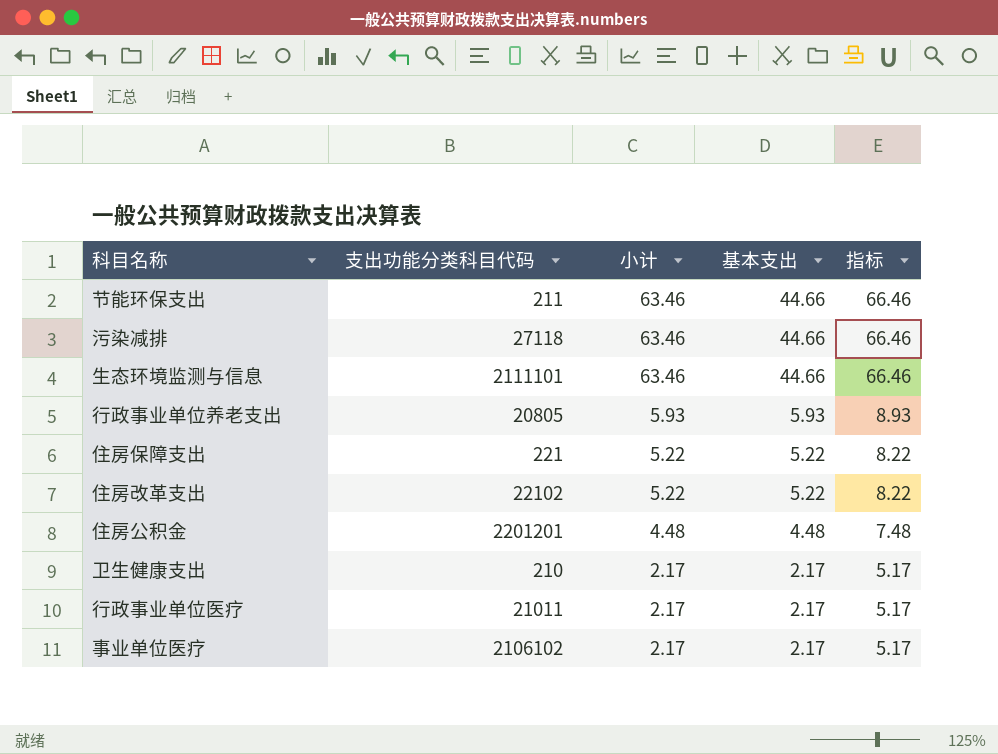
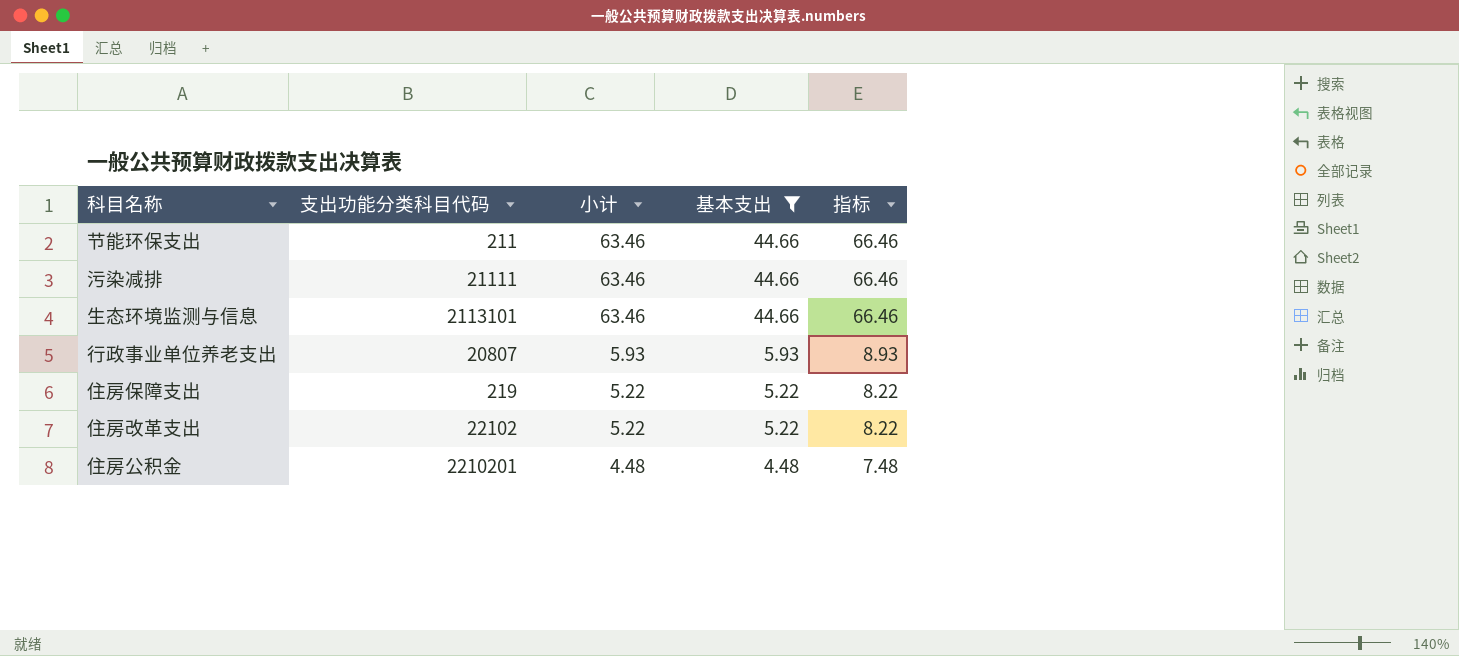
filter: none -> 基本支出 != 2.17
污染减排 | 支出功能分类科目代码: 27118 -> 21111
生态环境监测与信息 | 支出功能分类科目代码: 2111101 -> 2113101
行政事业单位养老支出 | 支出功能分类科目代码: 20805 -> 20807
住房保障支出 | 支出功能分类科目代码: 221 -> 219
住房公积金 | 支出功能分类科目代码: 2201201 -> 2210201

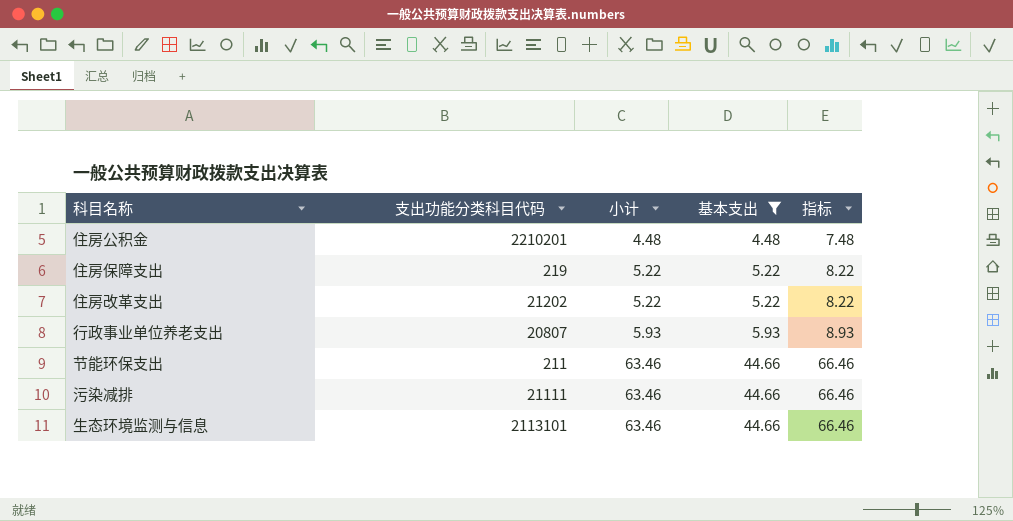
row order: 小计 descending -> 小计 ascending
住房改革支出 | 支出功能分类科目代码: 22102 -> 21202

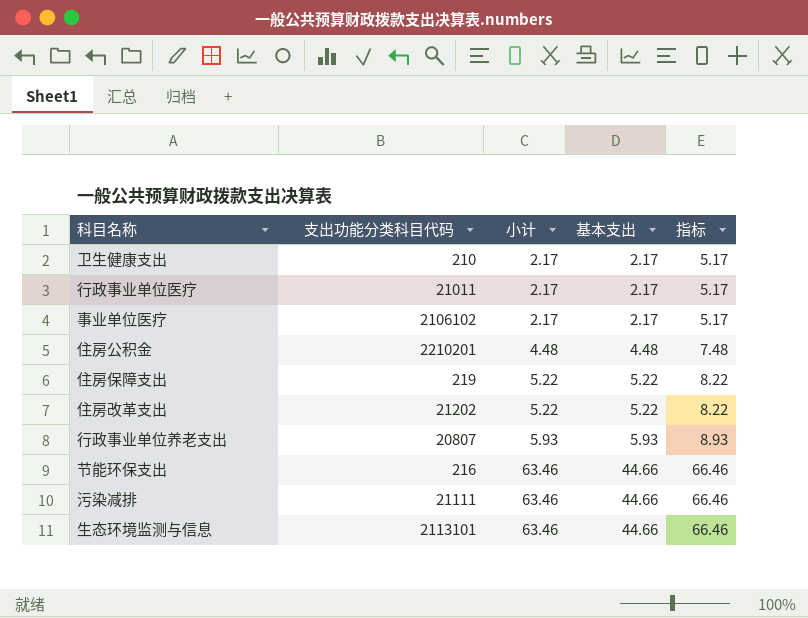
filter: 基本支出 != 2.17 -> none
节能环保支出 | 支出功能分类科目代码: 211 -> 216

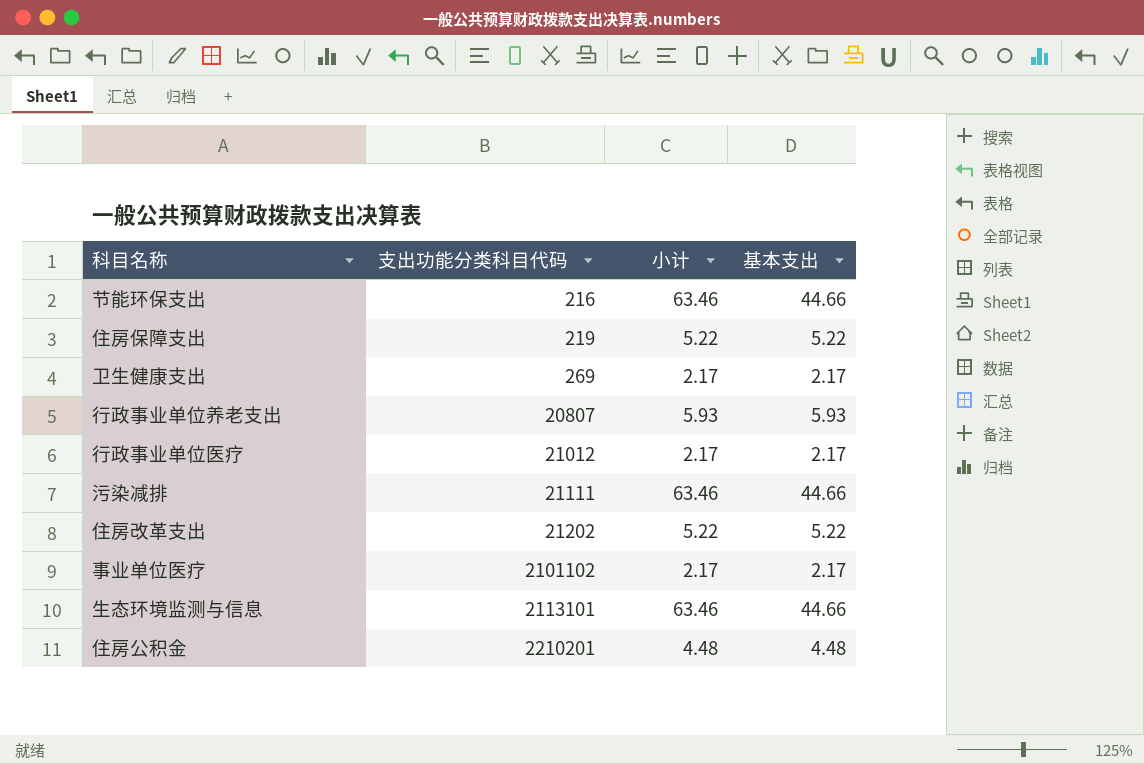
row order: 小计 ascending -> 支出功能分类科目代码 ascending
column 指标 | formula: [小计] + 3 -> none
卫生健康支出 | 支出功能分类科目代码: 210 -> 269
行政事业单位医疗 | 支出功能分类科目代码: 21011 -> 21012
事业单位医疗 | 支出功能分类科目代码: 2106102 -> 2101102

